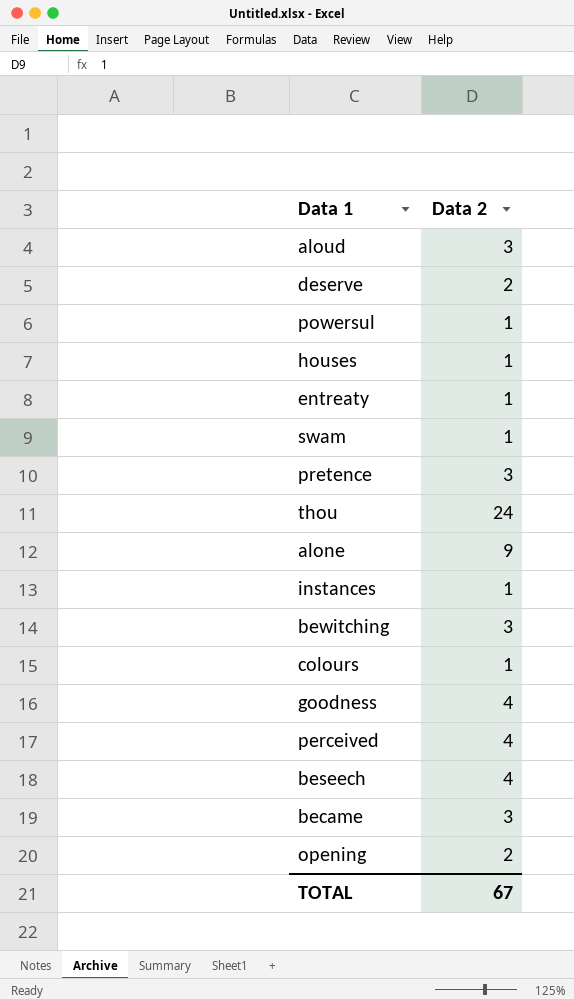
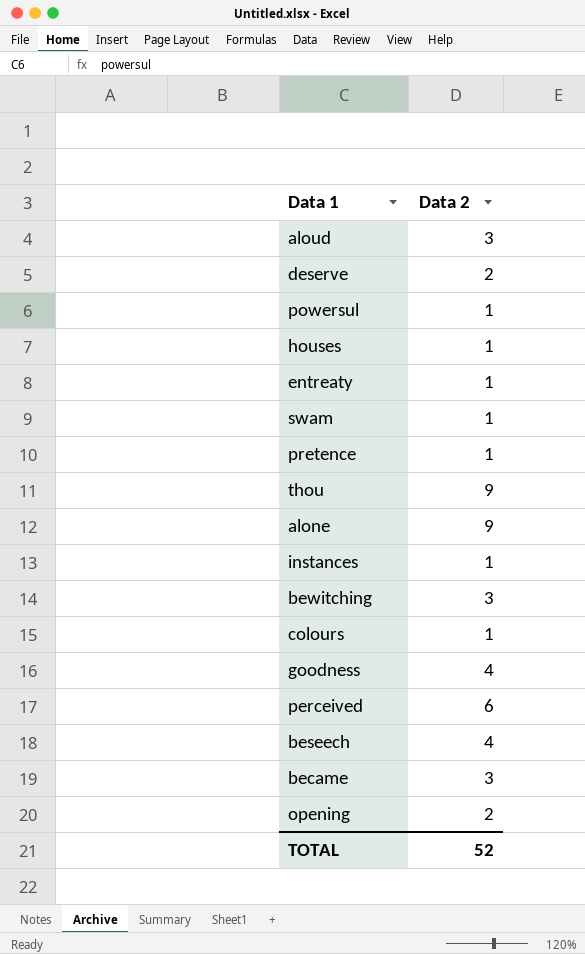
pretence | Data 2: 3 -> 1
thou | Data 2: 24 -> 9
perceived | Data 2: 4 -> 6
TOTAL | Data 2: 67 -> 52

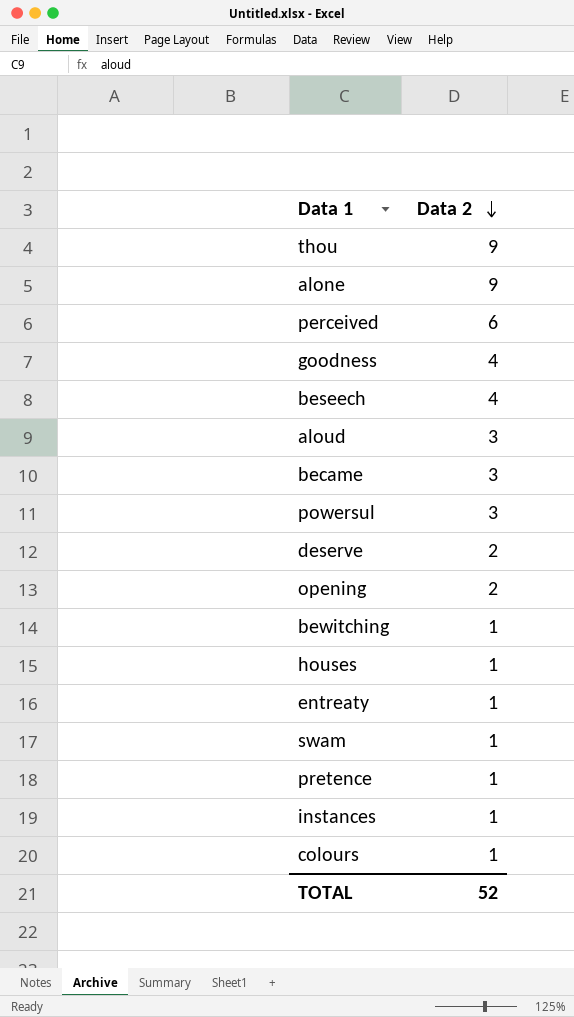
row order: none -> Data 2 descending
powersul | Data 2: 1 -> 3
bewitching | Data 2: 3 -> 1

